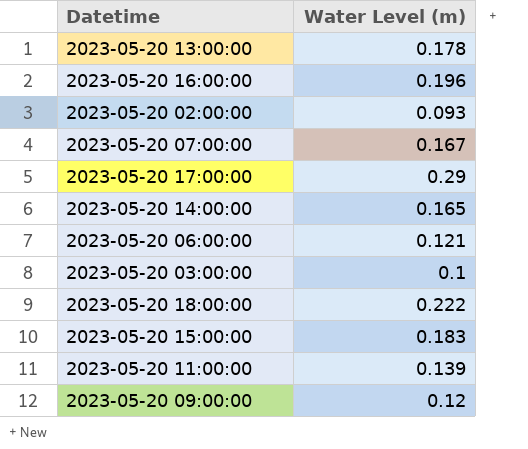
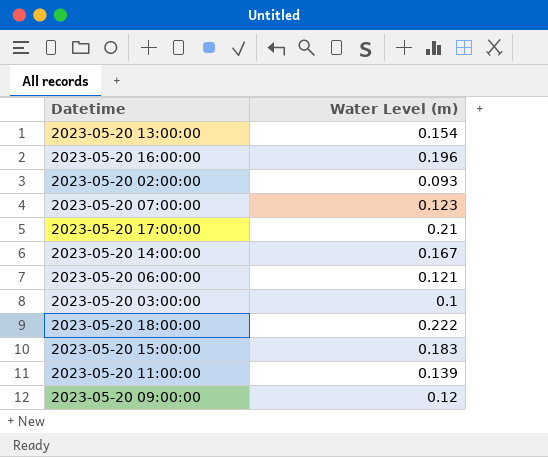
2023-05-20 13:00:00 | Water Level (m): 0.178 -> 0.154
2023-05-20 07:00:00 | Water Level (m): 0.167 -> 0.123
2023-05-20 17:00:00 | Water Level (m): 0.29 -> 0.21
2023-05-20 14:00:00 | Water Level (m): 0.165 -> 0.167

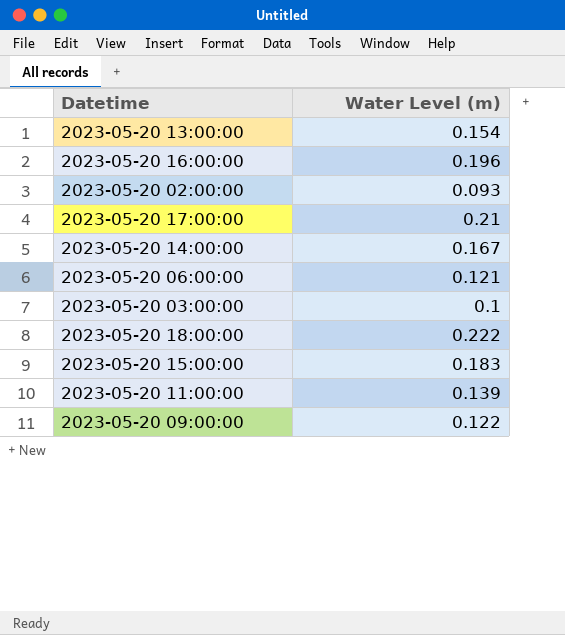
row 2023-05-20 07:00:00: 0.123 -> none
2023-05-20 09:00:00 | Water Level (m): 0.12 -> 0.122

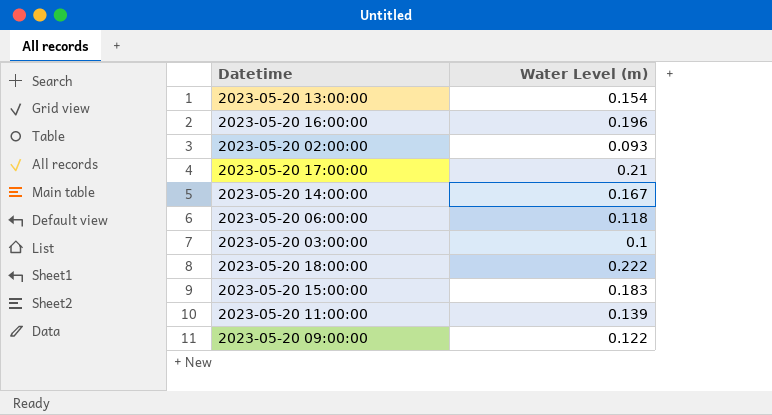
2023-05-20 06:00:00 | Water Level (m): 0.121 -> 0.118

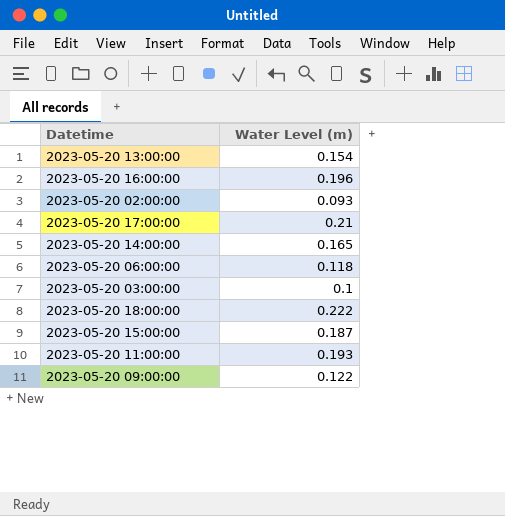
2023-05-20 14:00:00 | Water Level (m): 0.167 -> 0.165
2023-05-20 15:00:00 | Water Level (m): 0.183 -> 0.187
2023-05-20 11:00:00 | Water Level (m): 0.139 -> 0.193

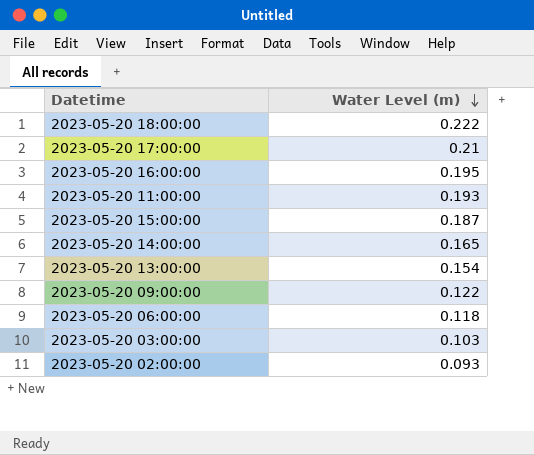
row order: none -> Water Level (m) descending
2023-05-20 16:00:00 | Water Level (m): 0.196 -> 0.195
2023-05-20 03:00:00 | Water Level (m): 0.1 -> 0.103

